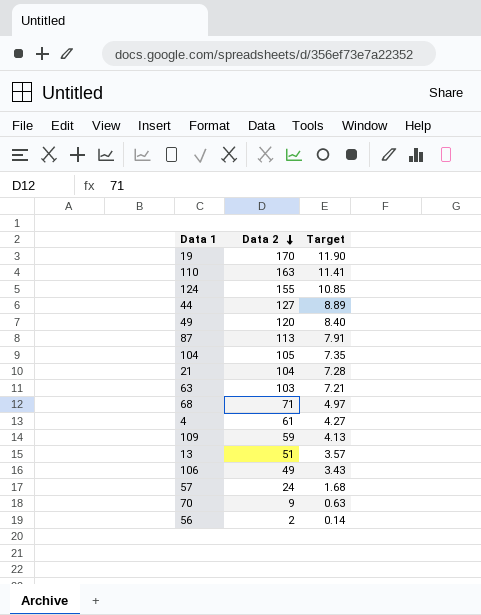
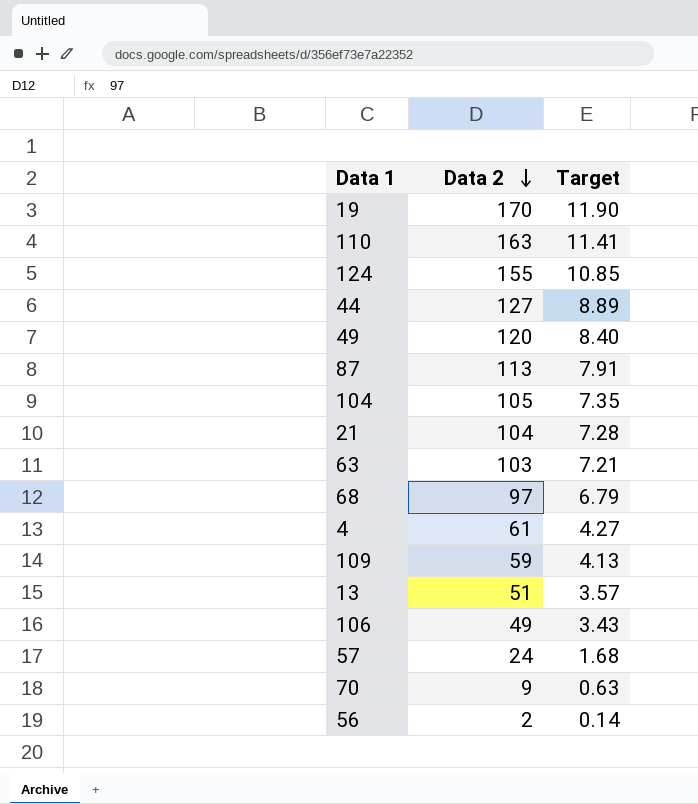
68 | Data 2: 71 -> 97
68 | Target: 4.97 -> 6.79

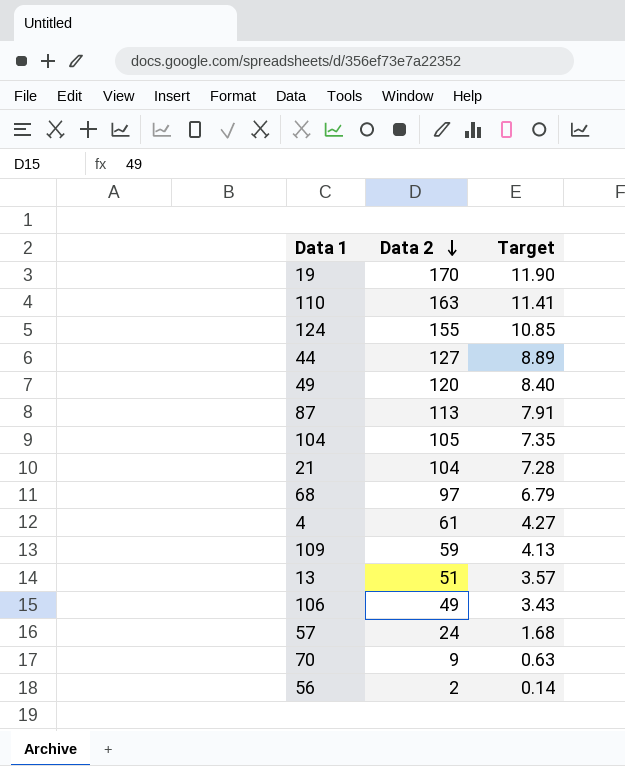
row 63: 103 | 7.21 -> none

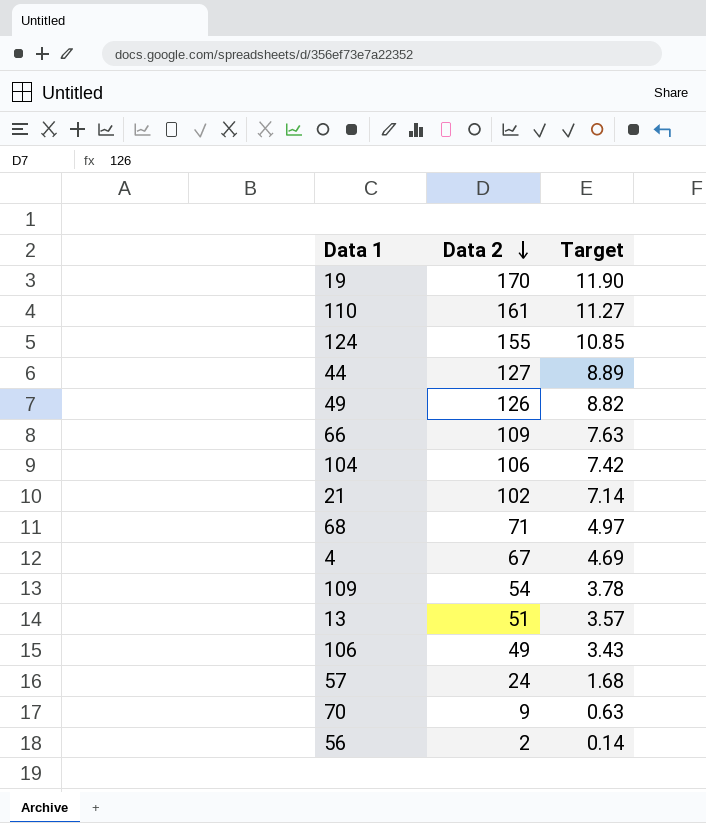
row 87: 113 | 7.91 -> none
110 | Data 2: 163 -> 161
110 | Target: 11.41 -> 11.27
49 | Data 2: 120 -> 126
49 | Target: 8.40 -> 8.82
row 66: none -> 109 | 7.63
104 | Data 2: 105 -> 106
104 | Target: 7.35 -> 7.42
21 | Data 2: 104 -> 102
21 | Target: 7.28 -> 7.14
68 | Data 2: 97 -> 71
68 | Target: 6.79 -> 4.97
4 | Data 2: 61 -> 67
4 | Target: 4.27 -> 4.69
109 | Data 2: 59 -> 54
109 | Target: 4.13 -> 3.78

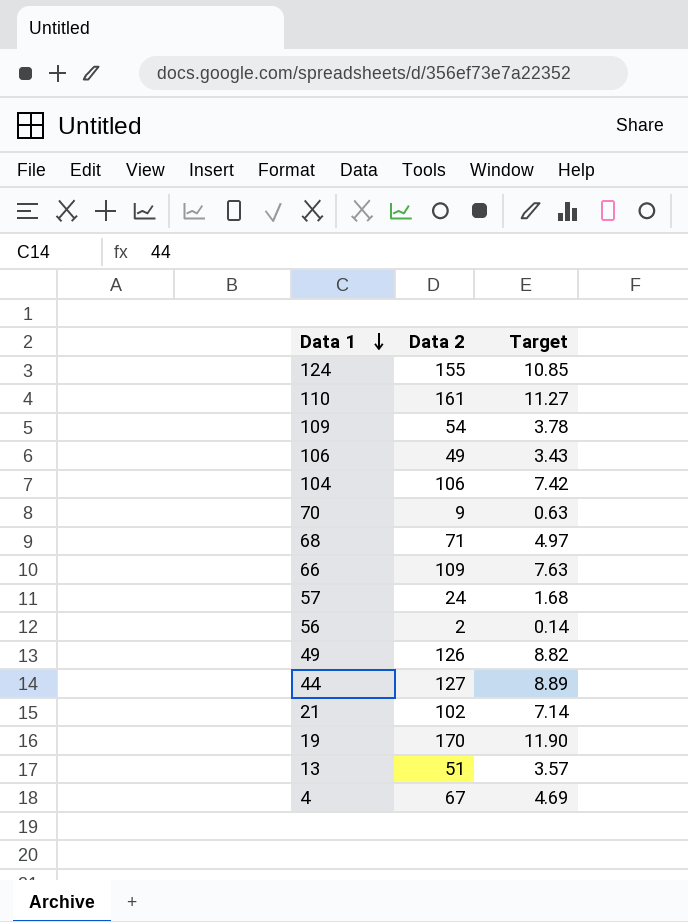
row order: Data 2 descending -> Data 1 descending

